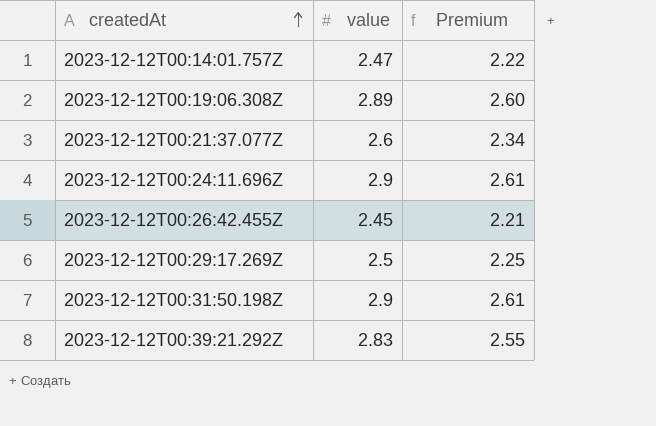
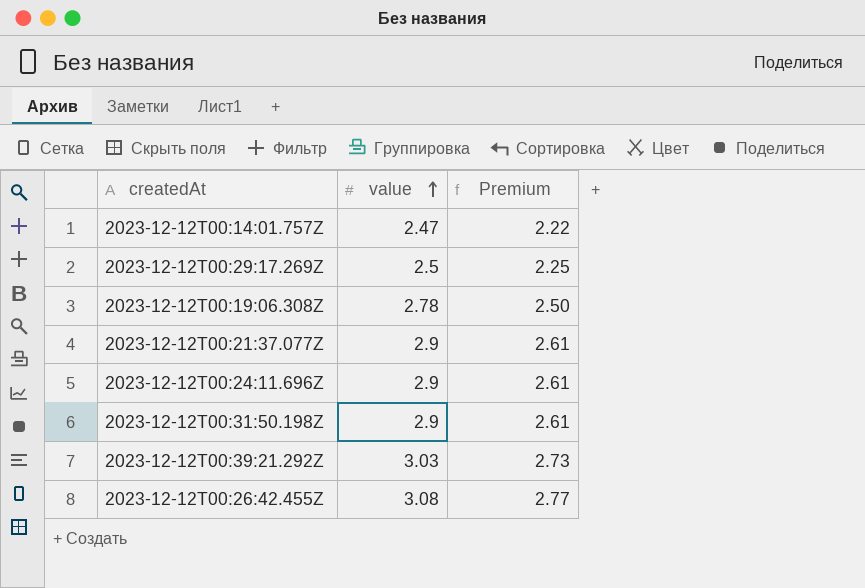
row order: createdAt ascending -> value ascending
2023-12-12T00:19:06.308Z | value: 2.89 -> 2.78
2023-12-12T00:19:06.308Z | Premium: 2.60 -> 2.50
2023-12-12T00:21:37.077Z | value: 2.6 -> 2.9
2023-12-12T00:21:37.077Z | Premium: 2.34 -> 2.61
2023-12-12T00:39:21.292Z | value: 2.83 -> 3.03
2023-12-12T00:39:21.292Z | Premium: 2.55 -> 2.73
2023-12-12T00:26:42.455Z | value: 2.45 -> 3.08
2023-12-12T00:26:42.455Z | Premium: 2.21 -> 2.77

